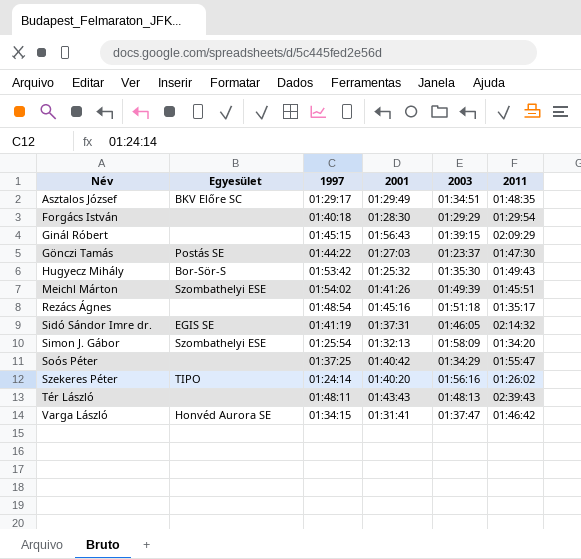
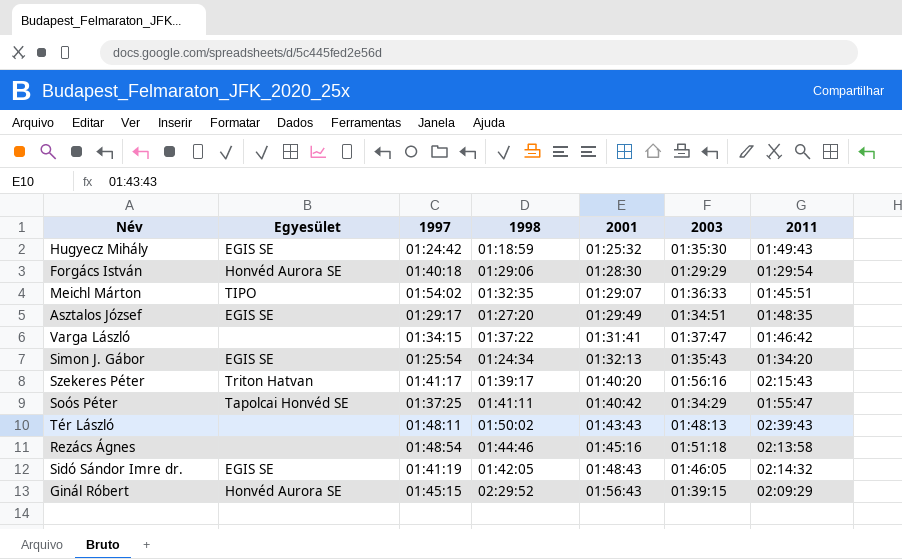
row order: Név ascending -> 2001 ascending
column 1998 | position: none -> 4
row Gönczi Tamás: Postás SE | 01:44:22 | 01:27:03 | 01:23:37 | 01:47:30 -> none
Hugyecz Mihály | Egyesület: Bor-Sör-S -> EGIS SE
Hugyecz Mihály | 1997: 01:53:42 -> 01:24:42
Forgács István | Egyesület: none -> Honvéd Aurora SE
Meichl Márton | Egyesület: Szombathelyi ESE -> TIPO
Meichl Márton | 2001: 01:41:26 -> 01:29:07
Meichl Márton | 2003: 01:49:39 -> 01:36:33
Asztalos József | Egyesület: BKV Előre SC -> EGIS SE
Varga László | Egyesület: Honvéd Aurora SE -> none
Simon J. Gábor | Egyesület: Szombathelyi ESE -> EGIS SE
Simon J. Gábor | 2003: 01:58:09 -> 01:35:43
Szekeres Péter | Egyesület: TIPO -> Triton Hatvan
Szekeres Péter | 1997: 01:24:14 -> 01:41:17
Szekeres Péter | 2011: 01:26:02 -> 02:15:43
Soós Péter | Egyesület: none -> Tapolcai Honvéd SE
Rezács Ágnes | 2011: 01:35:17 -> 02:13:58
Sidó Sándor Imre dr. | 2001: 01:37:31 -> 01:48:43
Ginál Róbert | Egyesület: none -> Honvéd Aurora SE

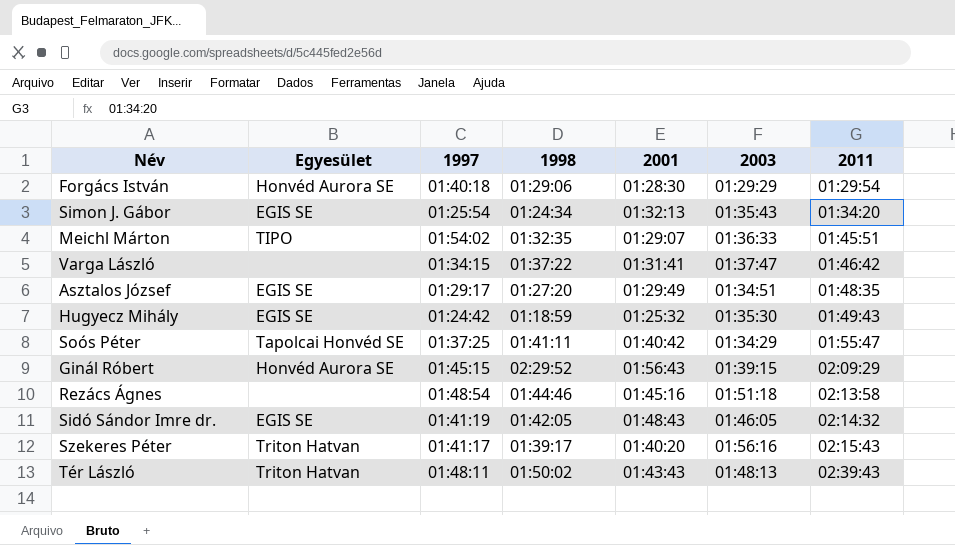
row order: 2001 ascending -> 2011 ascending
Tér László | Egyesület: none -> Triton Hatvan

